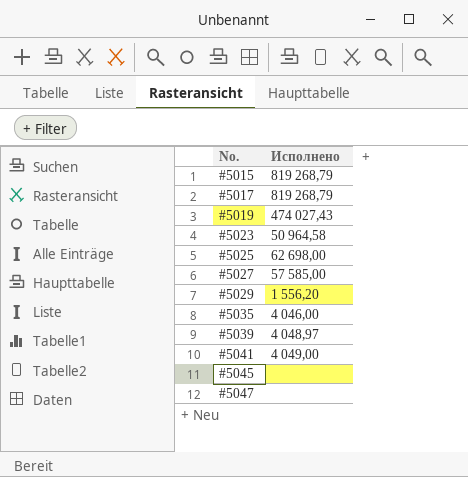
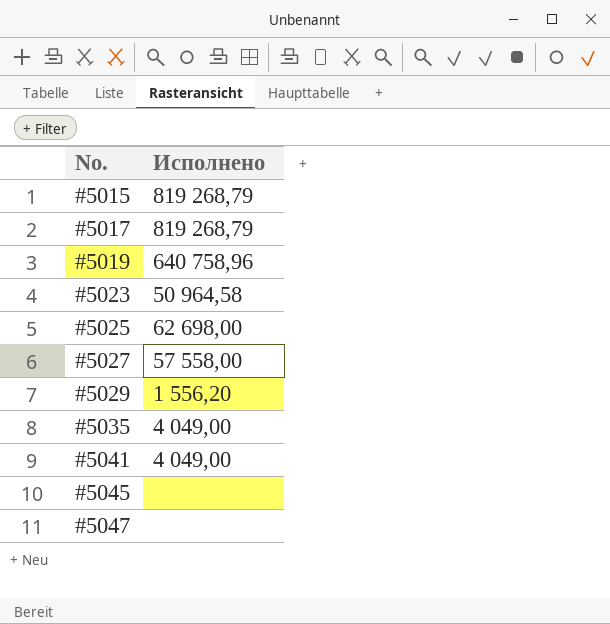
row #5039: 4 048,97 -> none
#5019 | Исполнено: 474 027,43 -> 640 758,96
#5027 | Исполнено: 57 585,00 -> 57 558,00
#5035 | Исполнено: 4 046,00 -> 4 049,00

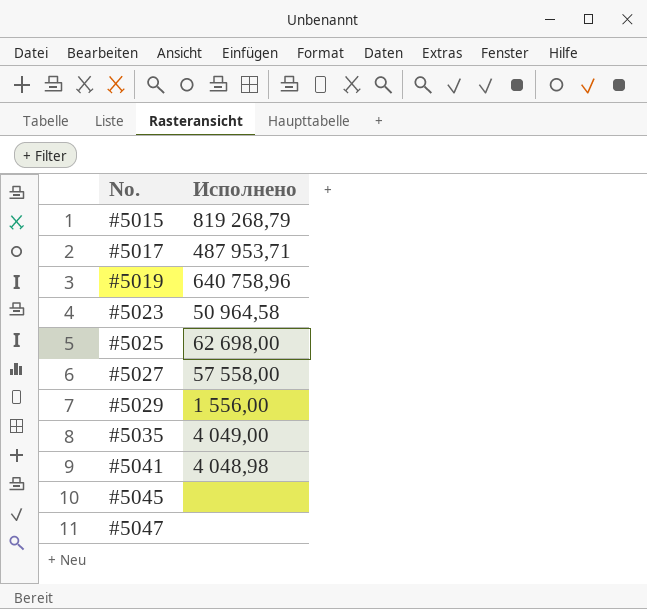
#5017 | Исполнено: 819 268,79 -> 487 953,71
#5029 | Исполнено: 1 556,20 -> 1 556,00
#5041 | Исполнено: 4 049,00 -> 4 048,98

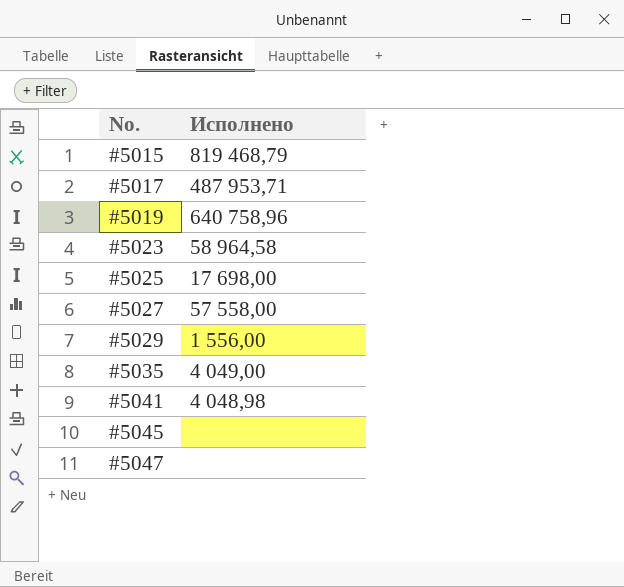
#5015 | Исполнено: 819 268,79 -> 819 468,79
#5023 | Исполнено: 50 964,58 -> 58 964,58
#5025 | Исполнено: 62 698,00 -> 17 698,00

